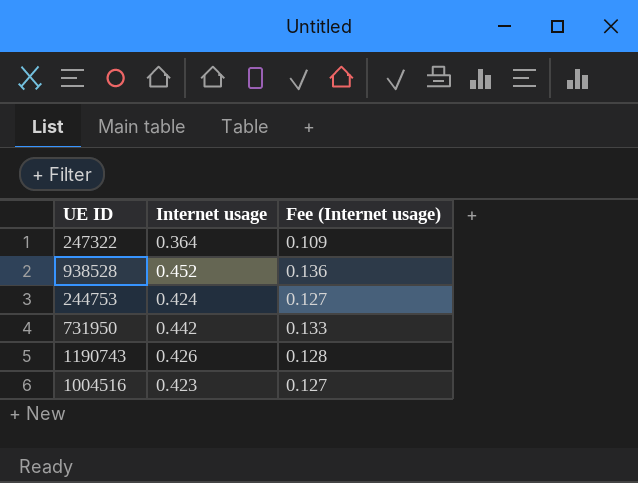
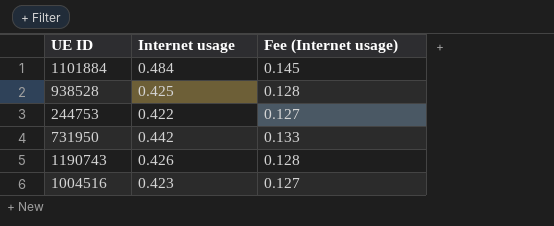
row 247322: 0.364 | 0.109 -> none
row 1101884: none -> 0.484 | 0.145
938528 | Internet usage: 0.452 -> 0.425
938528 | Fee (Internet usage): 0.136 -> 0.128
244753 | Internet usage: 0.424 -> 0.422

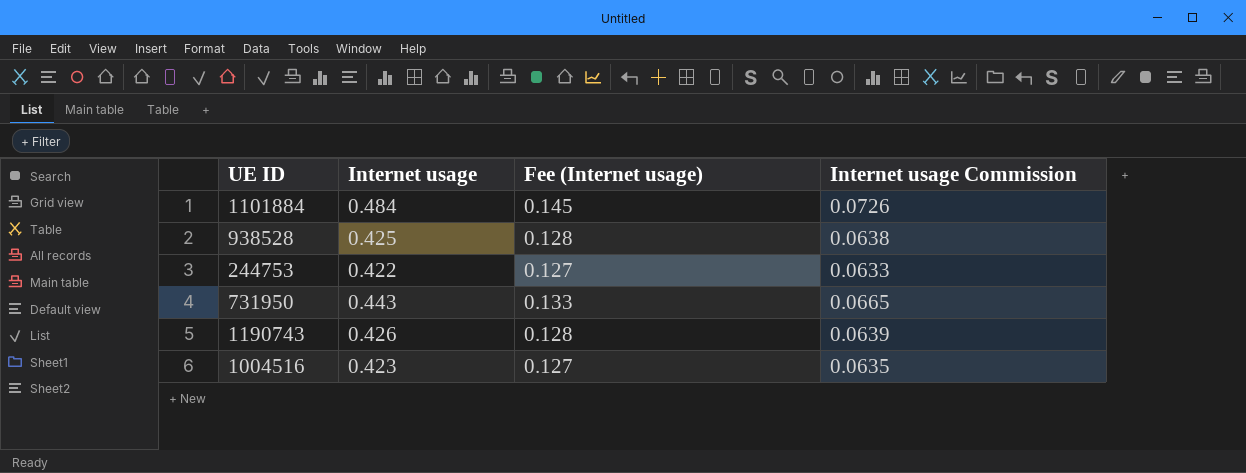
column Internet usage Commission | formula: none -> [Internet usage] * 0.15
731950 | Internet usage: 0.442 -> 0.443

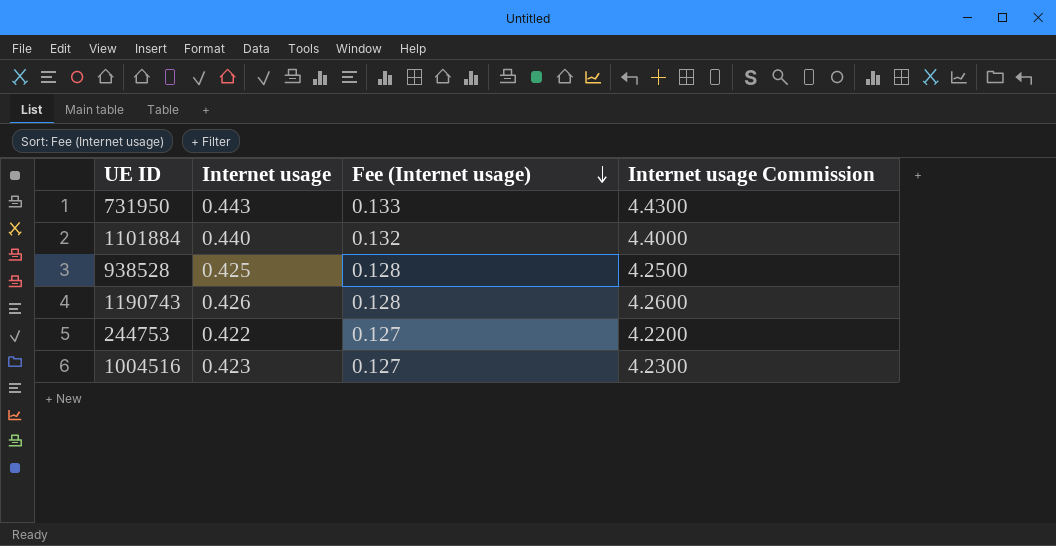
row order: none -> Fee (Internet usage) descending
column Internet usage Commission | formula: [Internet usage] * 0.15 -> [Internet usage] * 10
1101884 | Internet usage: 0.484 -> 0.440
1101884 | Fee (Internet usage): 0.145 -> 0.132

